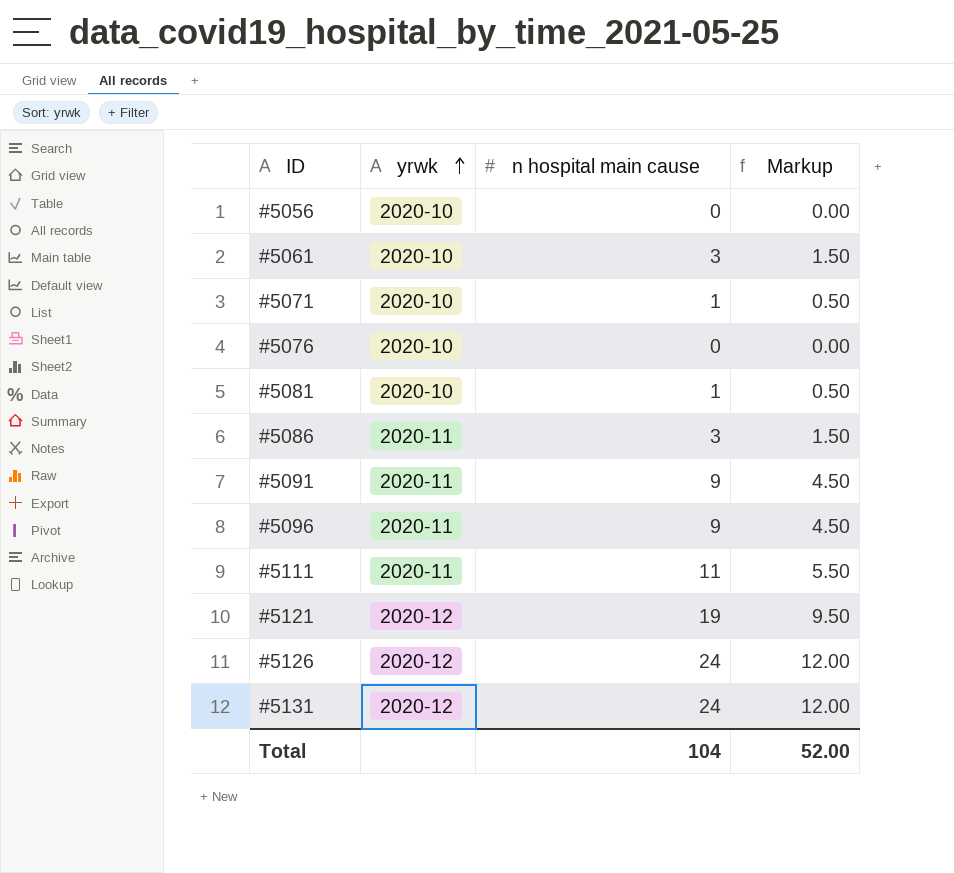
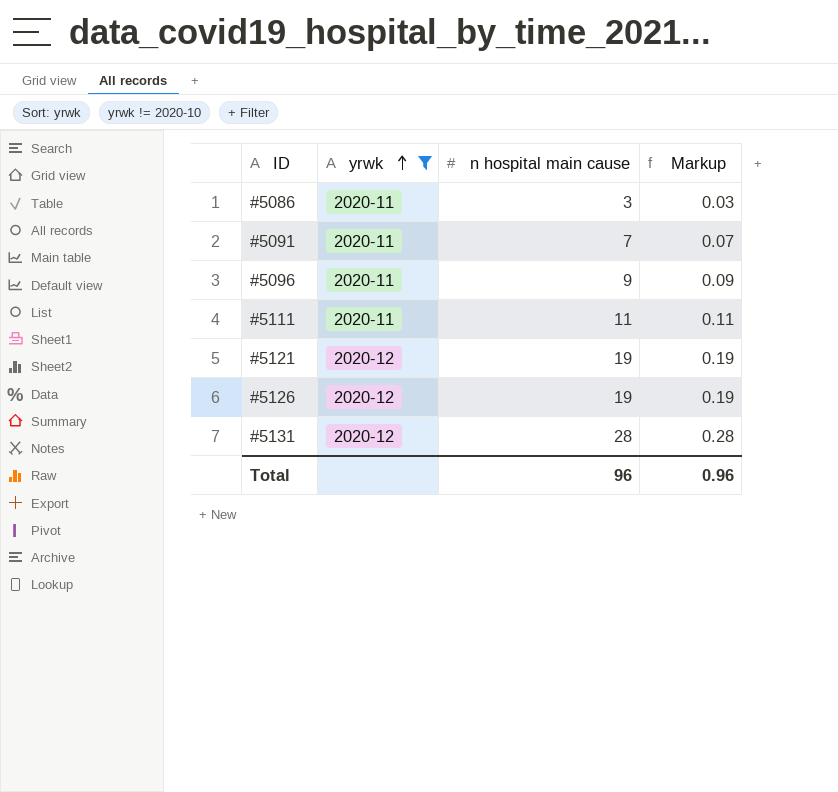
filter: none -> yrwk != 2020-10
column Markup | formula: [n hospital main cause] * 0.5 -> [n hospital main cause] * 0.01
#5091 | n hospital main cause: 9 -> 7
#5126 | n hospital main cause: 24 -> 19
#5131 | n hospital main cause: 24 -> 28
Total | n hospital main cause: 104 -> 96
Total | Markup: 52.00 -> 0.96

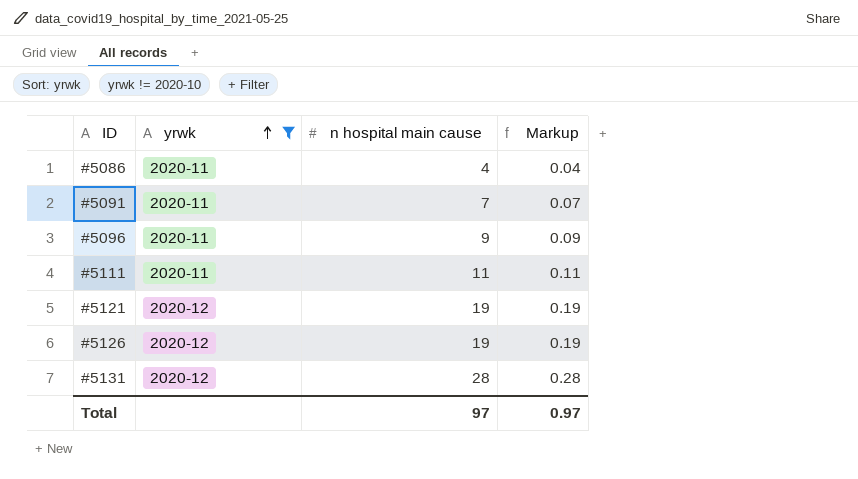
#5086 | n hospital main cause: 3 -> 4
#5086 | Markup: 0.03 -> 0.04
Total | n hospital main cause: 96 -> 97
Total | Markup: 0.96 -> 0.97

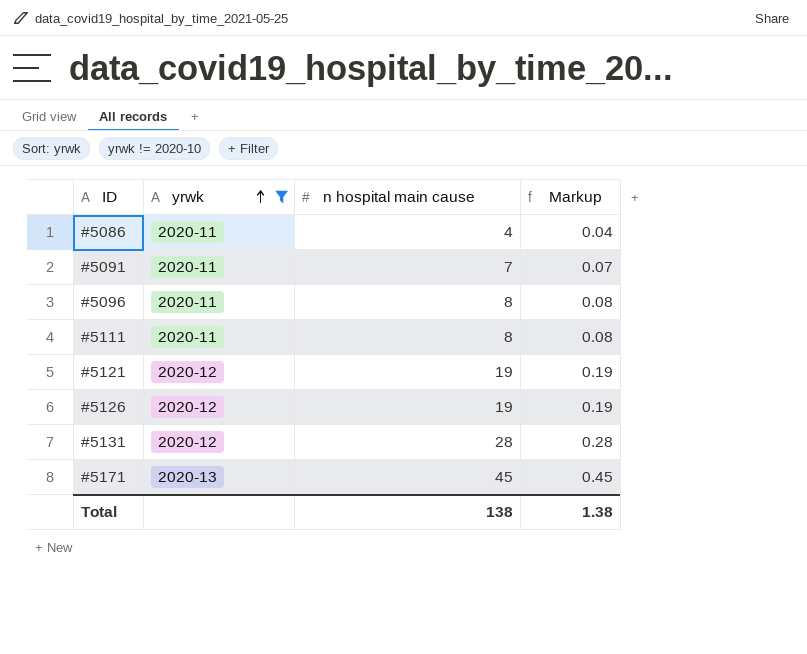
#5096 | n hospital main cause: 9 -> 8
#5096 | Markup: 0.09 -> 0.08
#5111 | n hospital main cause: 11 -> 8
#5111 | Markup: 0.11 -> 0.08
row #5171: none -> 2020-13 | 45 | 0.45
Total | n hospital main cause: 97 -> 138
Total | Markup: 0.97 -> 1.38

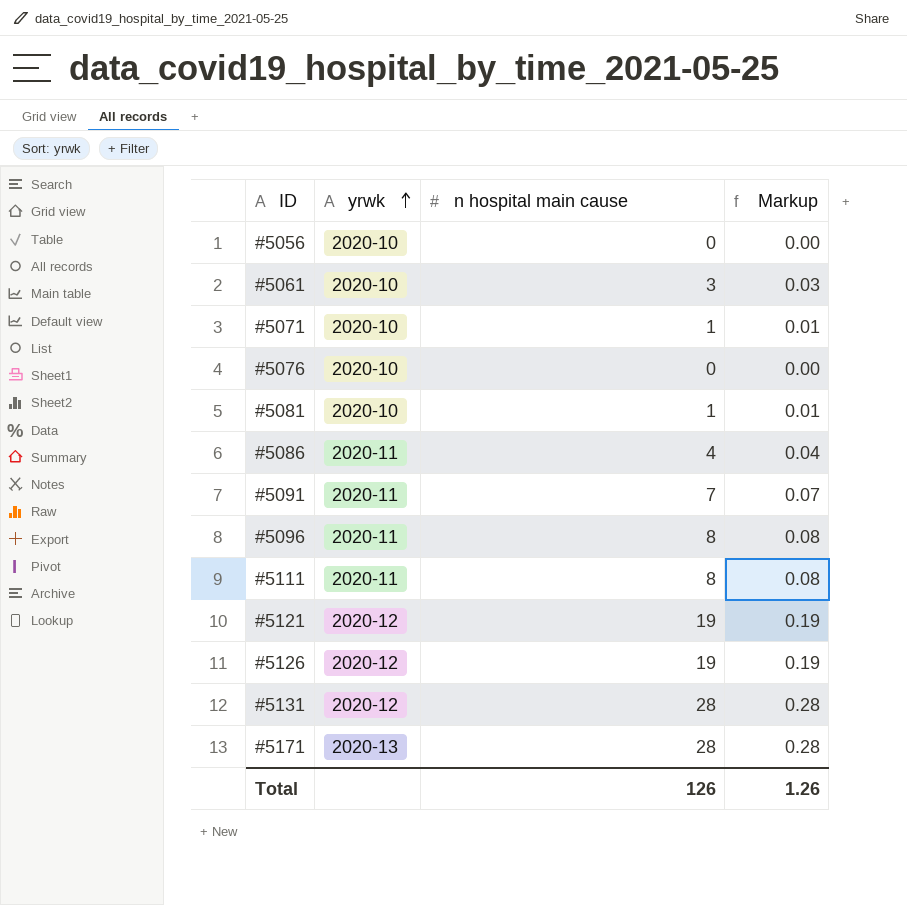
filter: yrwk != 2020-10 -> none
#5171 | n hospital main cause: 45 -> 28
#5171 | Markup: 0.45 -> 0.28
Total | n hospital main cause: 138 -> 126
Total | Markup: 1.38 -> 1.26

